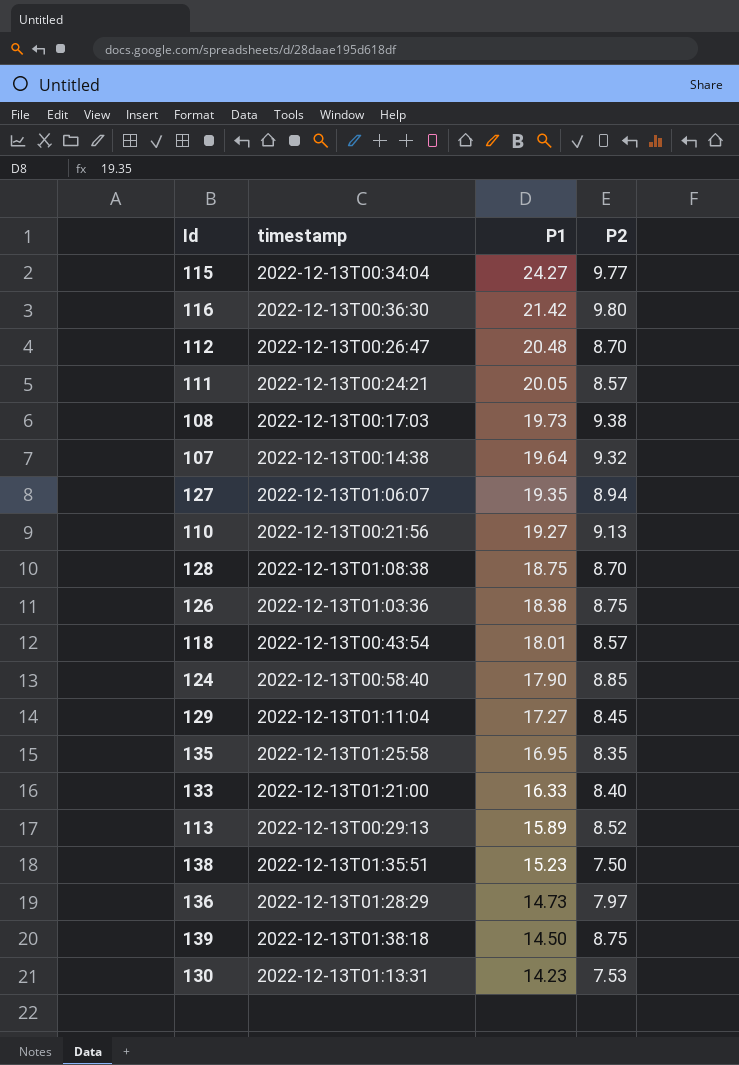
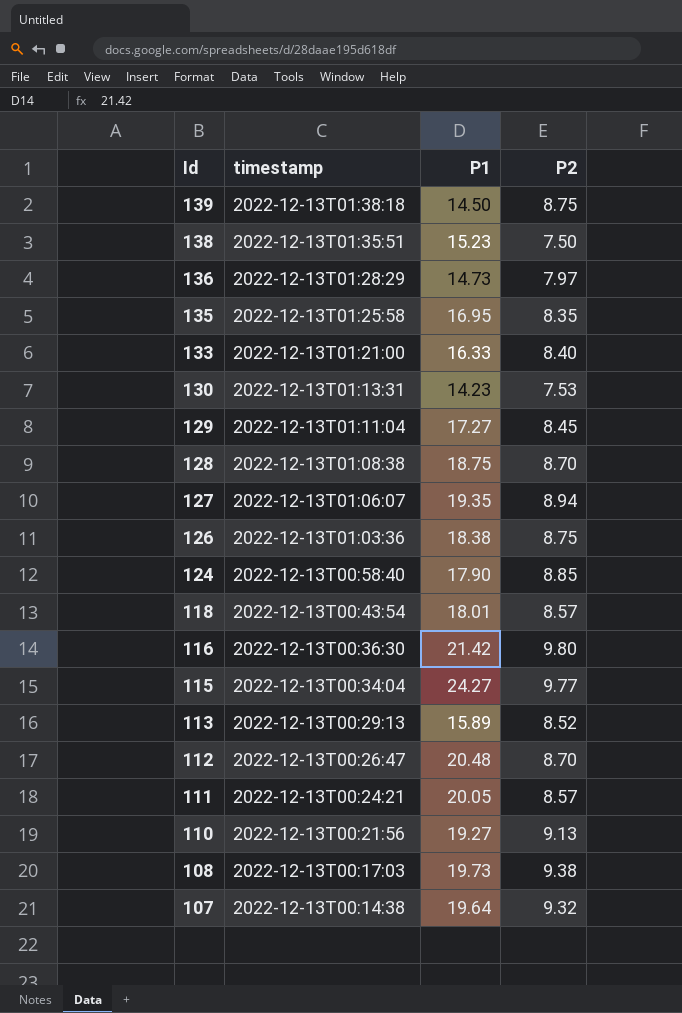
row order: P1 descending -> Id descending

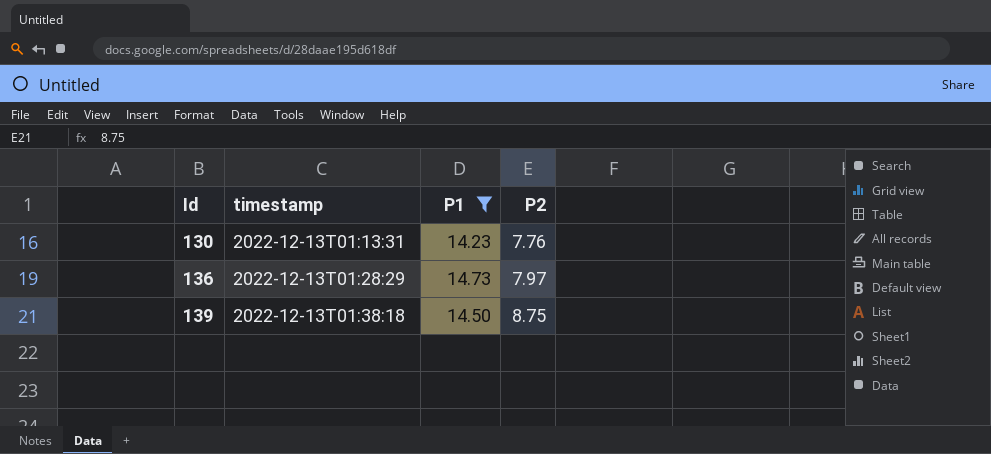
filter: none -> P1 <= 14.73
row order: Id descending -> Id ascending
130 | P2: 7.53 -> 7.76

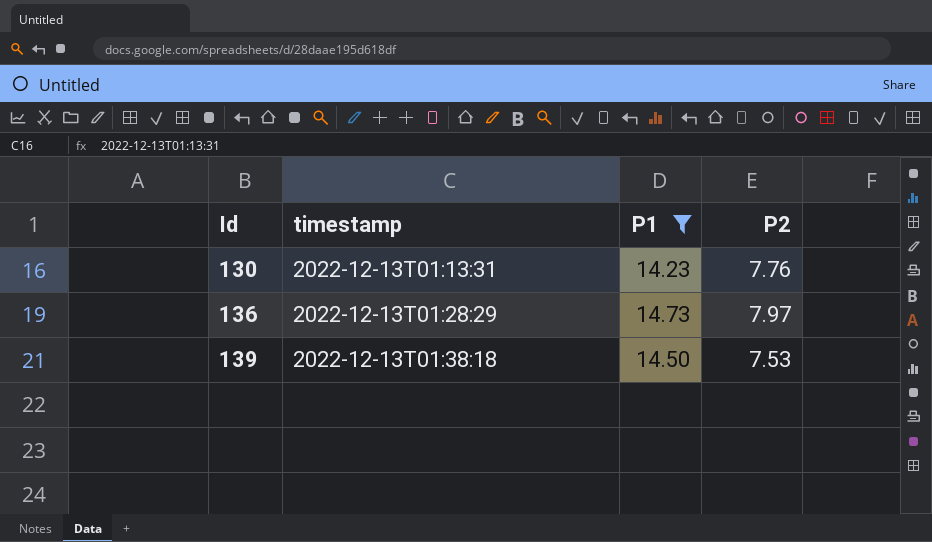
139 | P2: 8.75 -> 7.53

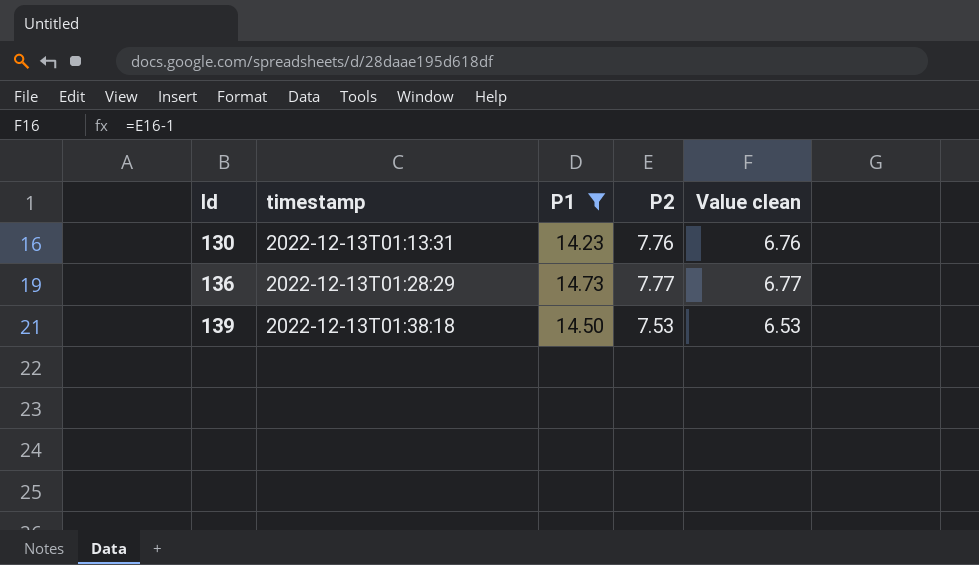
column Value clean | formula: none -> [P2] - 1
136 | P2: 7.97 -> 7.77

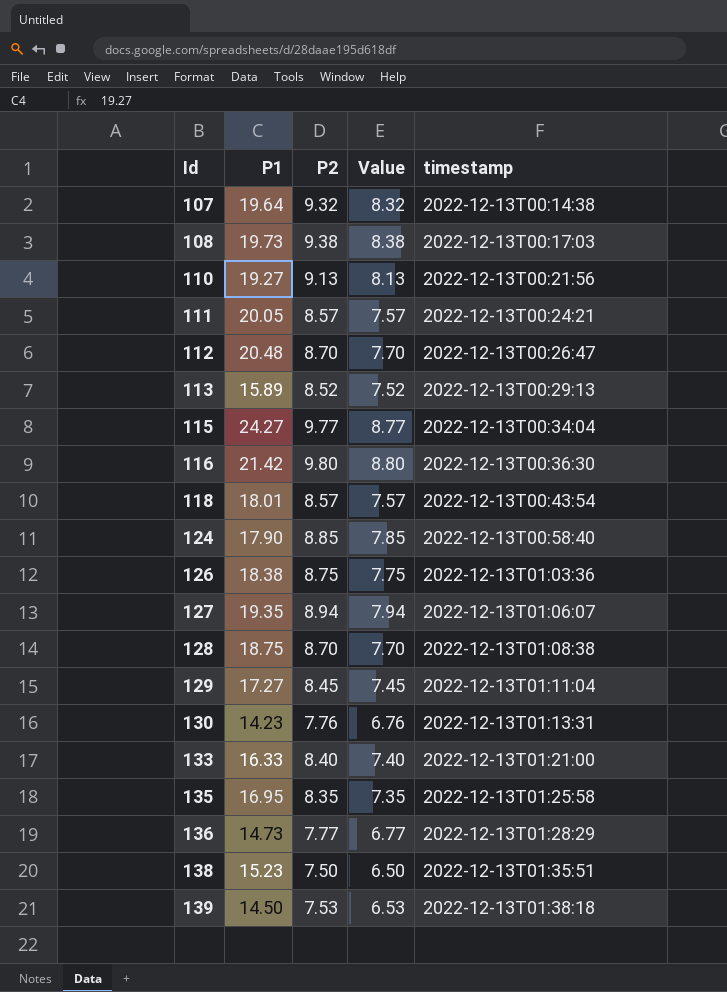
filter: P1 <= 14.73 -> none
column name: Value clean -> Value
column timestamp | position: 2 -> 5

